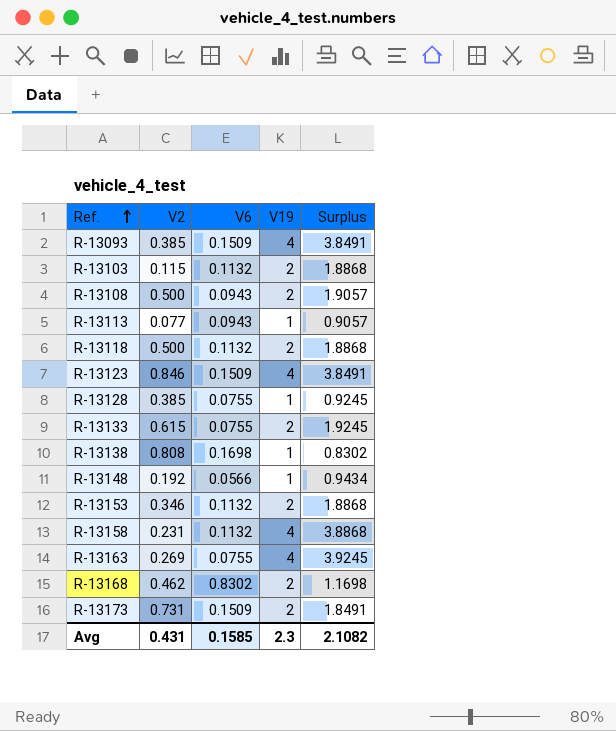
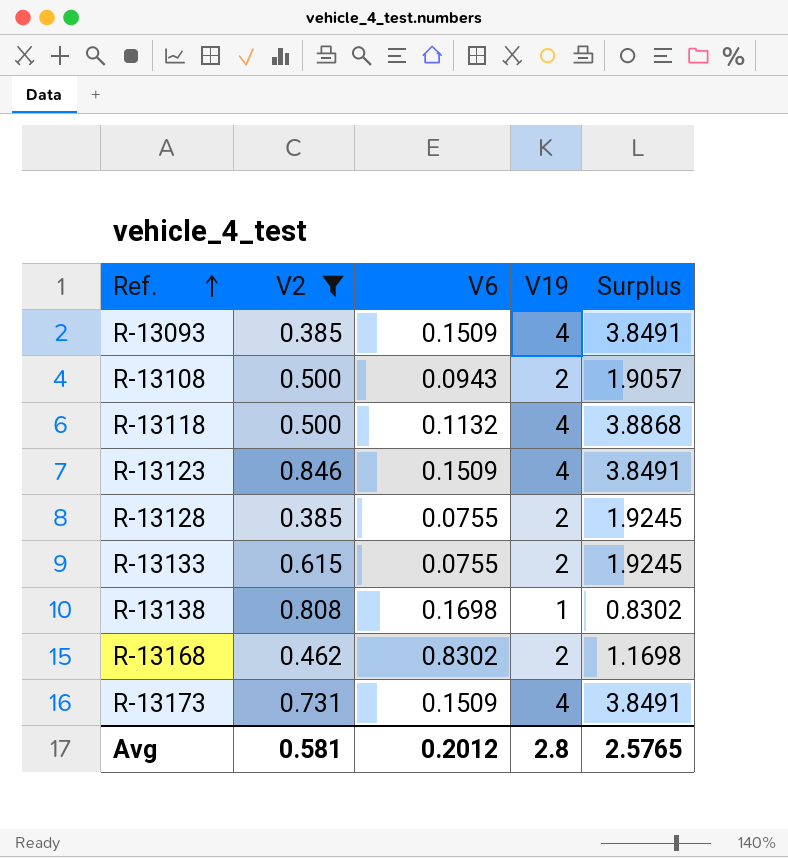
filter: none -> V2 >= 0.385
R-13118 | V19: 2 -> 4
R-13118 | Surplus: 1.8868 -> 3.8868
R-13128 | V19: 1 -> 2
R-13128 | Surplus: 0.9245 -> 1.9245
R-13173 | V19: 2 -> 4
R-13173 | Surplus: 1.8491 -> 3.8491
Avg | V2: 0.431 -> 0.581
Avg | V6: 0.1585 -> 0.2012
Avg | V19: 2.3 -> 2.8
Avg | Surplus: 2.1082 -> 2.5765

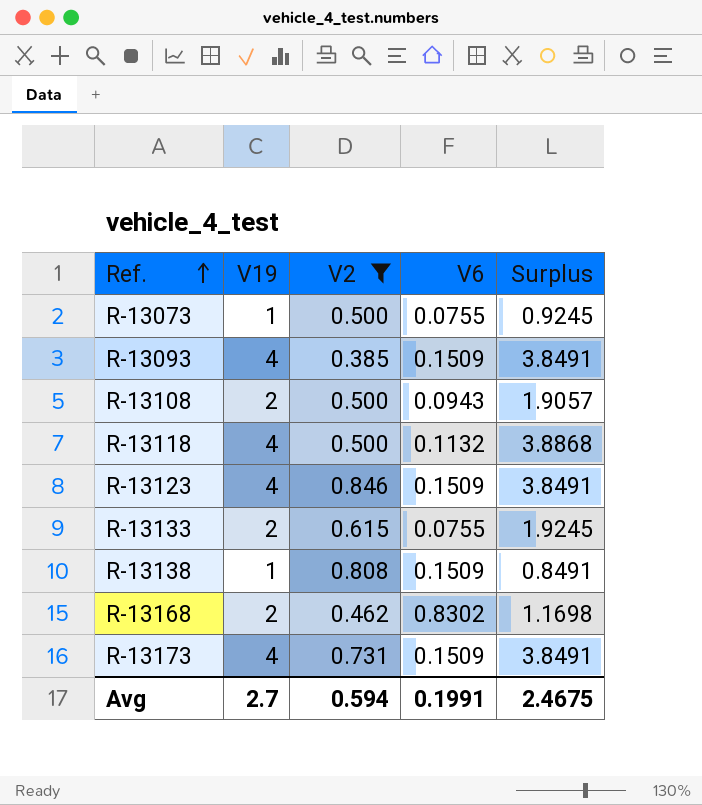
column V19 | position: 4 -> 2
row R-13128: 0.385 | 0.0755 | 2 | 1.9245 -> none
row R-13073: none -> 1 | 0.500 | 0.0755 | 0.9245
R-13138 | V6: 0.1698 -> 0.1509
R-13138 | Surplus: 0.8302 -> 0.8491
Avg | V19: 2.8 -> 2.7
Avg | V2: 0.581 -> 0.594
Avg | V6: 0.2012 -> 0.1991
Avg | Surplus: 2.5765 -> 2.4675

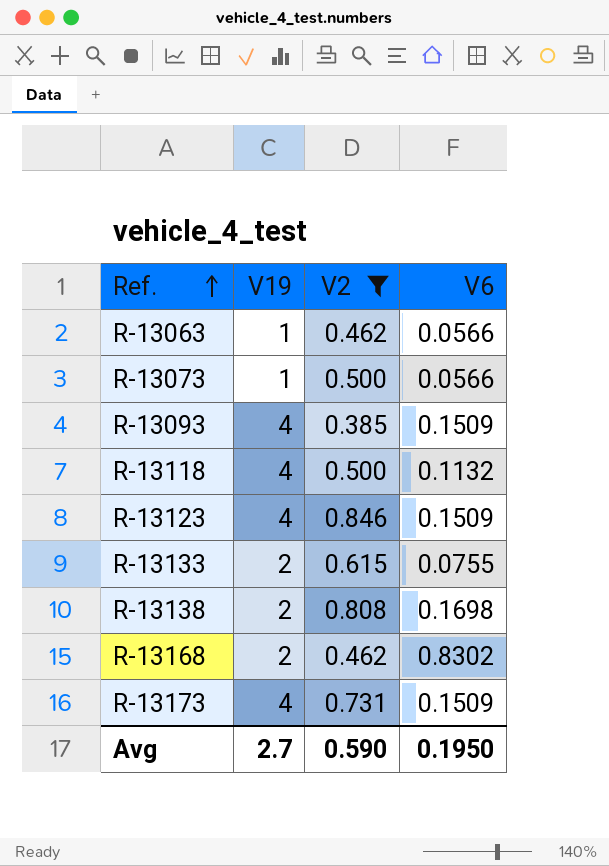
column Surplus | formula: [V19] - [V6] -> none
row R-13108: 2 | 0.500 | 0.0943 | 1.9057 -> none
row R-13063: none -> 1 | 0.462 | 0.0566
R-13073 | V6: 0.0755 -> 0.0566
R-13138 | V19: 1 -> 2
R-13138 | V6: 0.1509 -> 0.1698
Avg | V2: 0.594 -> 0.590
Avg | V6: 0.1991 -> 0.1950

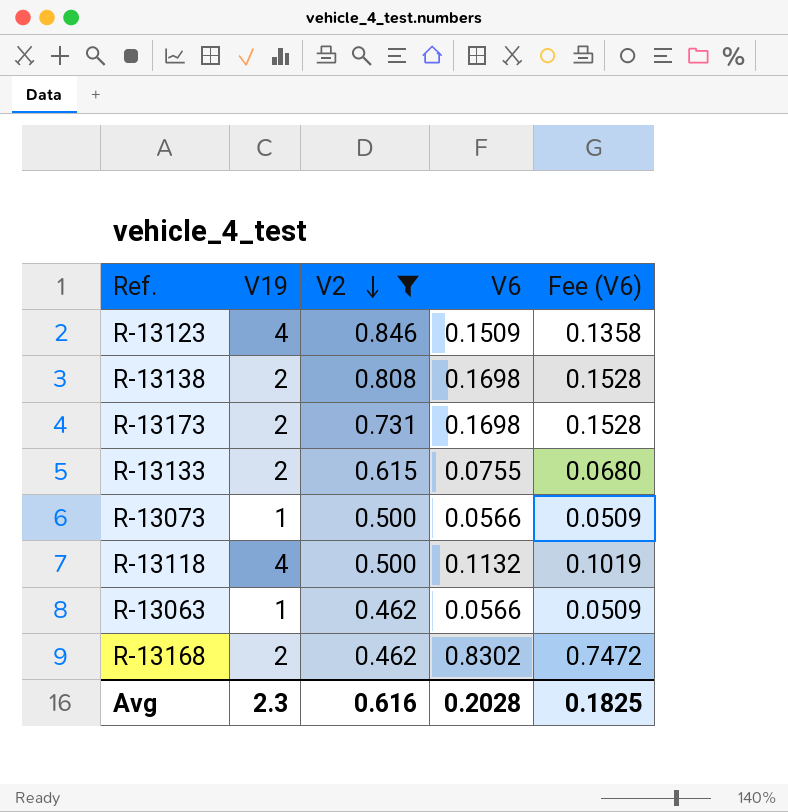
row order: Ref. ascending -> V2 descending
column Fee (V6) | formula: none -> [V6] * 0.9
row R-13093: 4 | 0.385 | 0.1509 -> none
R-13173 | V19: 4 -> 2
R-13173 | V6: 0.1509 -> 0.1698
Avg | V19: 2.7 -> 2.3
Avg | V2: 0.590 -> 0.616
Avg | V6: 0.1950 -> 0.2028

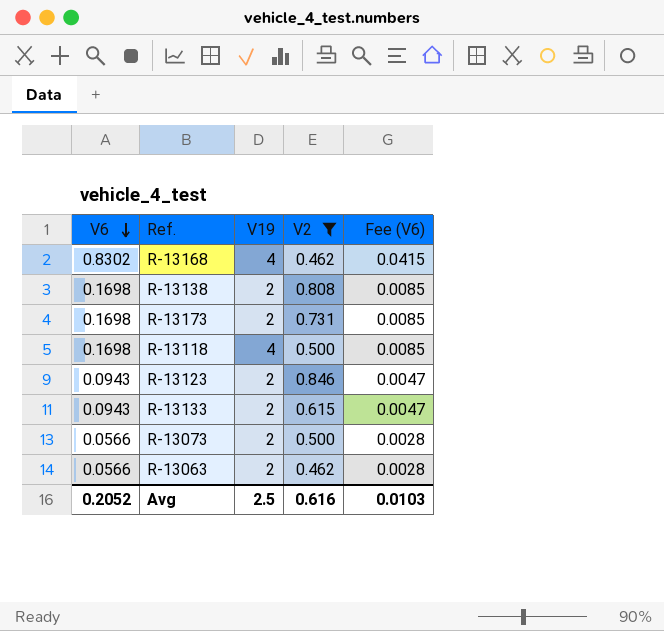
row order: V2 descending -> V6 descending
column V6 | position: 4 -> 1
column Fee (V6) | formula: [V6] * 0.9 -> [V6] * 0.05
R-13168 | V19: 2 -> 4
R-13118 | V6: 0.1132 -> 0.1698
R-13123 | V6: 0.1509 -> 0.0943
R-13123 | V19: 4 -> 2
R-13133 | V6: 0.0755 -> 0.0943
R-13073 | V19: 1 -> 2
R-13063 | V19: 1 -> 2
Avg | V6: 0.2028 -> 0.2052
Avg | V19: 2.3 -> 2.5
Avg | Fee (V6): 0.1825 -> 0.0103

